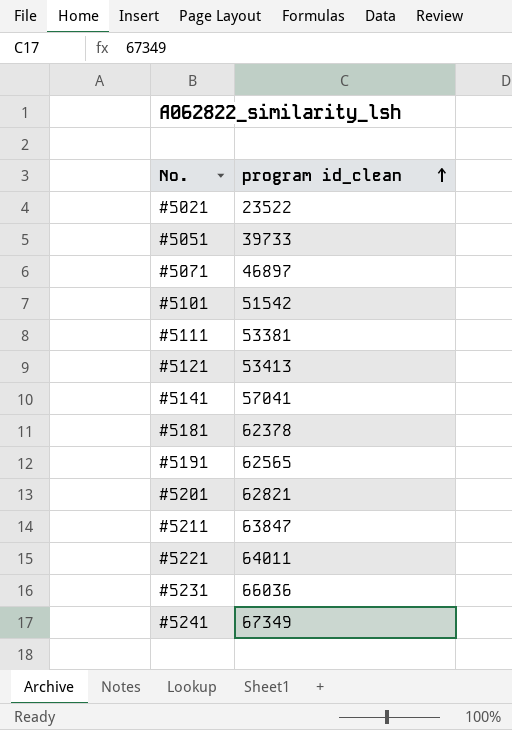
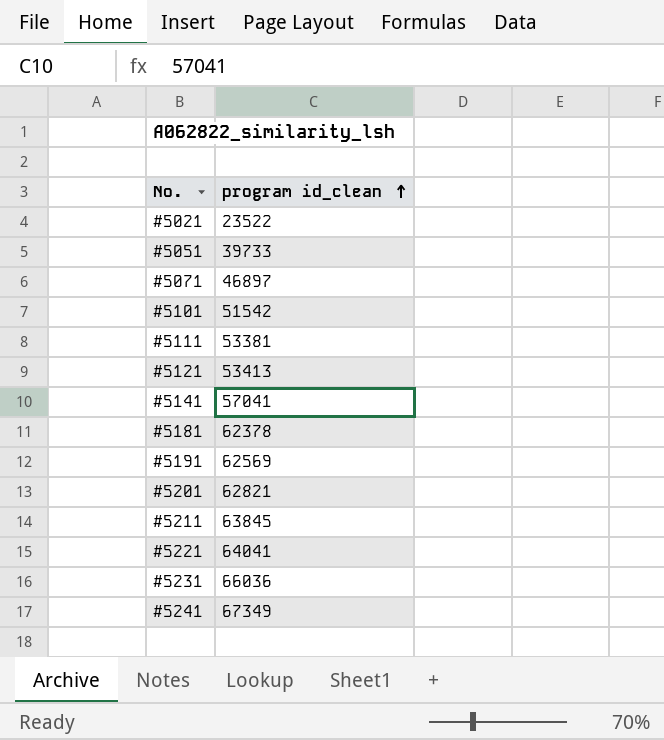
#5191 | program id_clean: 62565 -> 62569
#5211 | program id_clean: 63847 -> 63845
#5221 | program id_clean: 64011 -> 64041

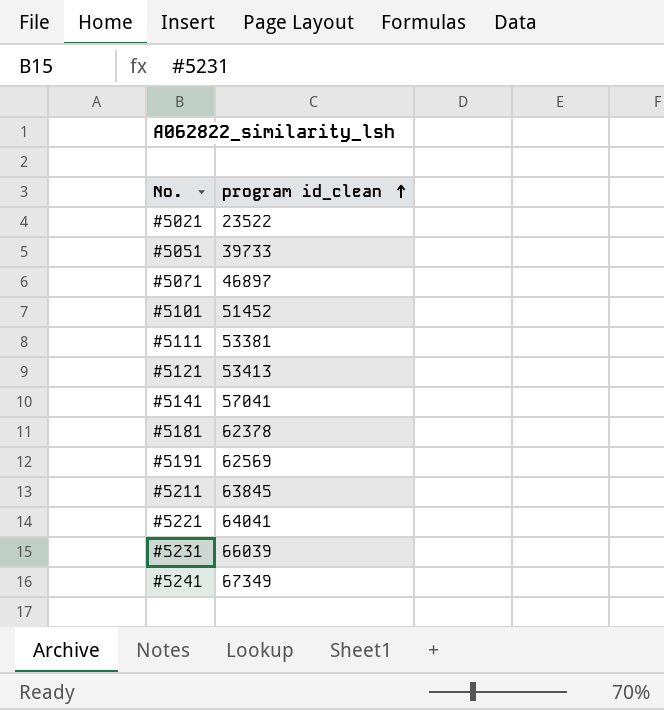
row #5201: 62821 -> none
#5101 | program id_clean: 51542 -> 51452
#5231 | program id_clean: 66036 -> 66039

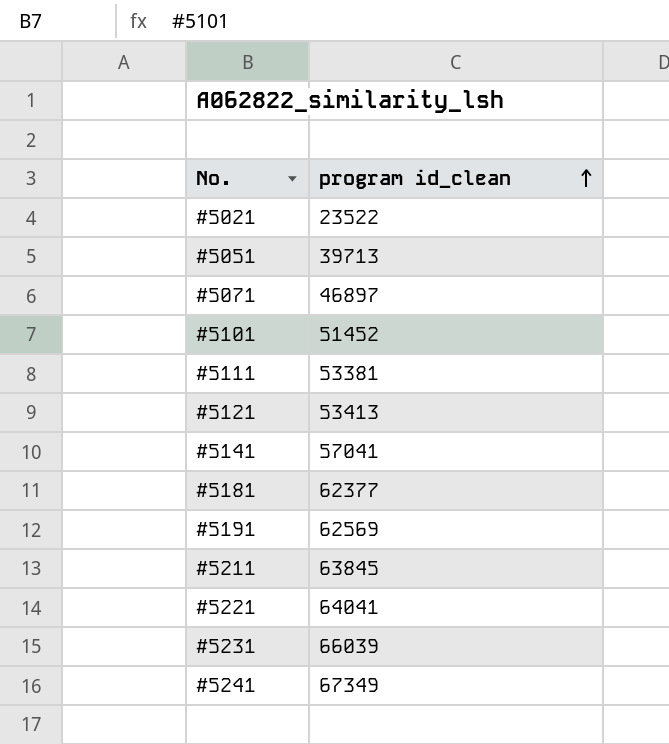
#5051 | program id_clean: 39733 -> 39713
#5181 | program id_clean: 62378 -> 62377

